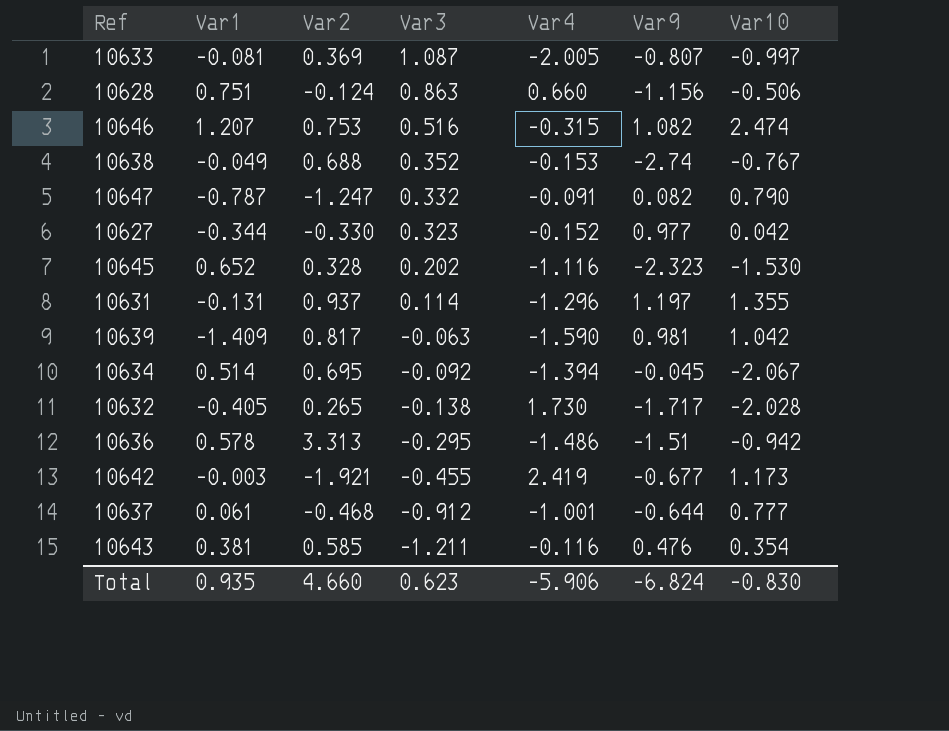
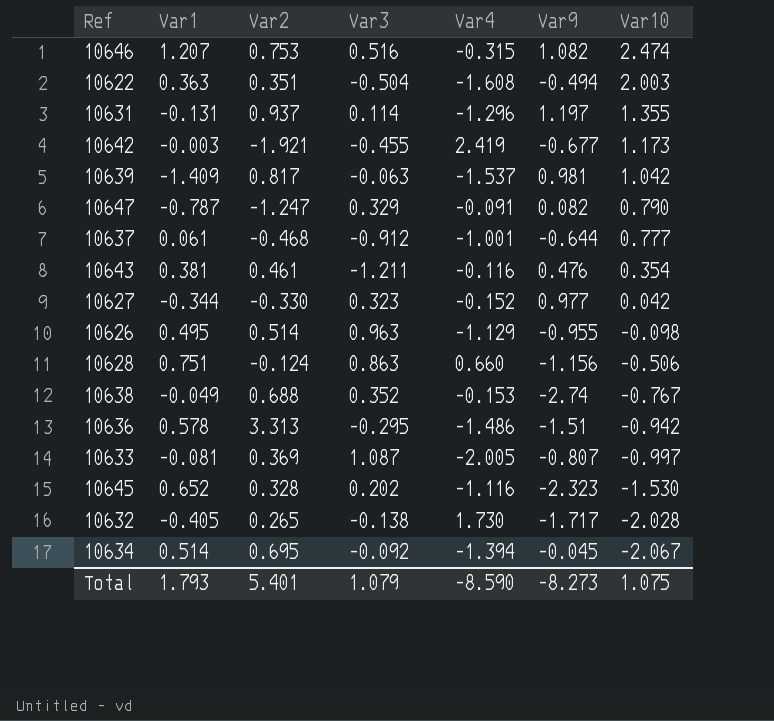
row order: Var3 descending -> Var10 descending
row 10622: none -> 0.363 | 0.351 | -0.504 | -1.608 | -0.494 | 2.003
10639 | Var4: -1.590 -> -1.537
10647 | Var3: 0.332 -> 0.329
10643 | Var2: 0.585 -> 0.461
row 10626: none -> 0.495 | 0.514 | 0.963 | -1.129 | -0.955 | -0.098
Total | Var1: 0.935 -> 1.793
Total | Var2: 4.660 -> 5.401
Total | Var3: 0.623 -> 1.079
Total | Var4: -5.906 -> -8.590
Total | Var9: -6.824 -> -8.273
Total | Var10: -0.830 -> 1.075

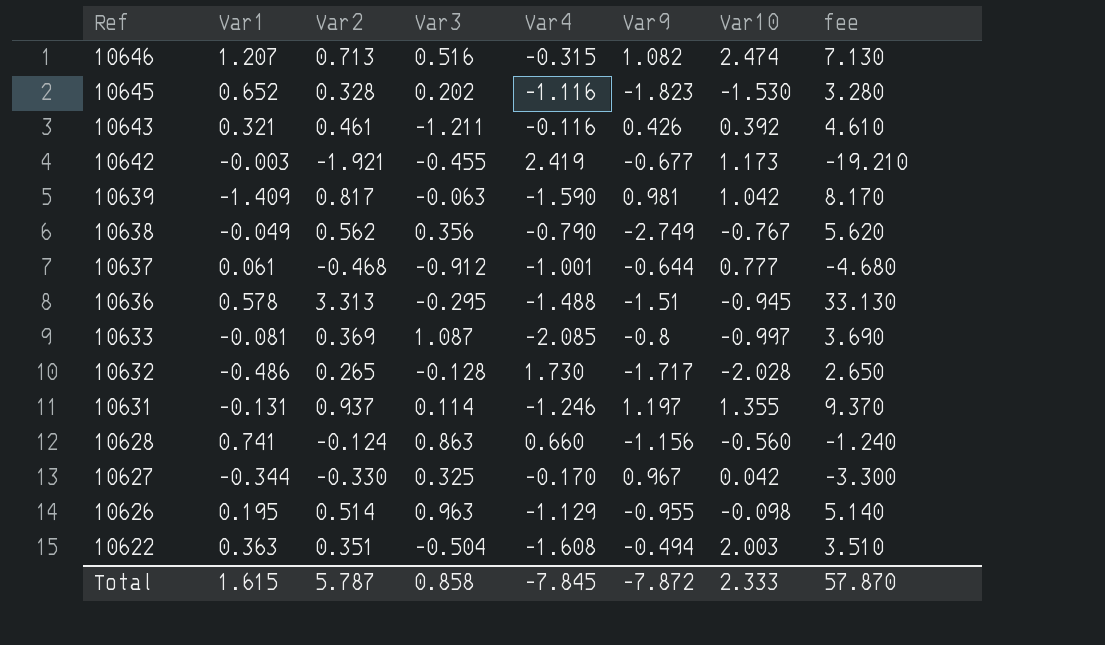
row order: Var10 descending -> Ref descending
column fee | formula: none -> [Var2] * 10
row 10647: -0.787 | -1.247 | 0.329 | -0.091 | 0.082 | 0.790 -> none
row 10634: 0.514 | 0.695 | -0.092 | -1.394 | -0.045 | -2.067 -> none
10646 | Var2: 0.753 -> 0.713
10645 | Var9: -2.323 -> -1.823
10643 | Var1: 0.381 -> 0.321
10643 | Var9: 0.476 -> 0.426
10643 | Var10: 0.354 -> 0.392
10639 | Var4: -1.537 -> -1.590
10638 | Var2: 0.688 -> 0.562
10638 | Var3: 0.352 -> 0.356
10638 | Var4: -0.153 -> -0.790
10638 | Var9: -2.74 -> -2.749
10636 | Var4: -1.486 -> -1.488
10636 | Var10: -0.942 -> -0.945
10633 | Var4: -2.005 -> -2.085
10633 | Var9: -0.807 -> -0.8
10632 | Var1: -0.405 -> -0.486
10632 | Var3: -0.138 -> -0.128
10631 | Var4: -1.296 -> -1.246
10628 | Var1: 0.751 -> 0.741
10628 | Var10: -0.506 -> -0.560
10627 | Var3: 0.323 -> 0.325
10627 | Var4: -0.152 -> -0.170
10627 | Var9: 0.977 -> 0.967
10626 | Var1: 0.495 -> 0.195
Total | Var1: 1.793 -> 1.615
Total | Var2: 5.401 -> 5.787
Total | Var3: 1.079 -> 0.858
Total | Var4: -8.590 -> -7.845
Total | Var9: -8.273 -> -7.872
Total | Var10: 1.075 -> 2.333

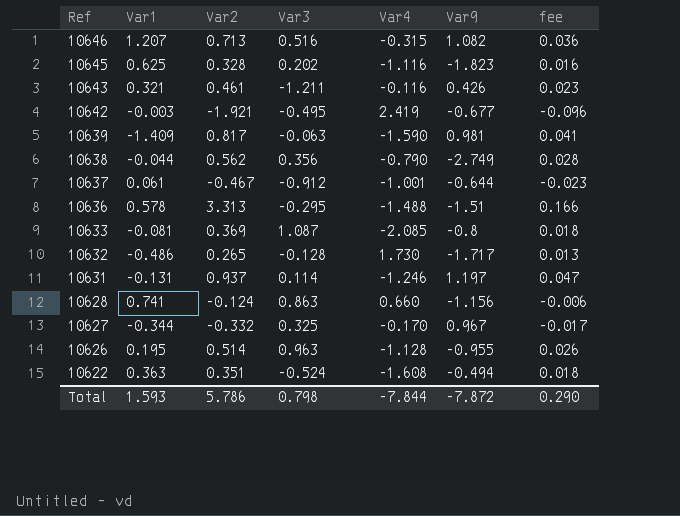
column Var10 | position: 7 -> none
column fee | formula: [Var2] * 10 -> [Var2] * 0.05
10645 | Var1: 0.652 -> 0.625
10642 | Var3: -0.455 -> -0.495
10638 | Var1: -0.049 -> -0.044
10637 | Var2: -0.468 -> -0.467
10627 | Var2: -0.330 -> -0.332
10626 | Var4: -1.129 -> -1.128
10622 | Var3: -0.504 -> -0.524
Total | Var1: 1.615 -> 1.593
Total | Var2: 5.787 -> 5.786
Total | Var3: 0.858 -> 0.798
Total | Var4: -7.845 -> -7.844
Total | fee: 57.870 -> 0.290

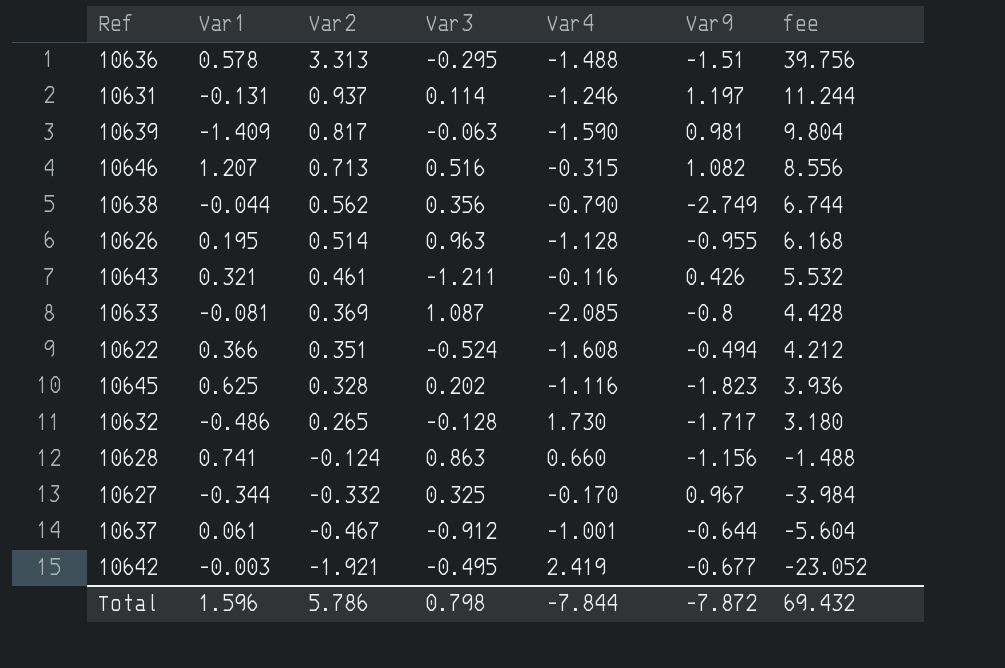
row order: Ref descending -> Var2 descending
column fee | formula: [Var2] * 0.05 -> [Var2] * 12
10622 | Var1: 0.363 -> 0.366
Total | Var1: 1.593 -> 1.596
Total | fee: 0.290 -> 69.432

